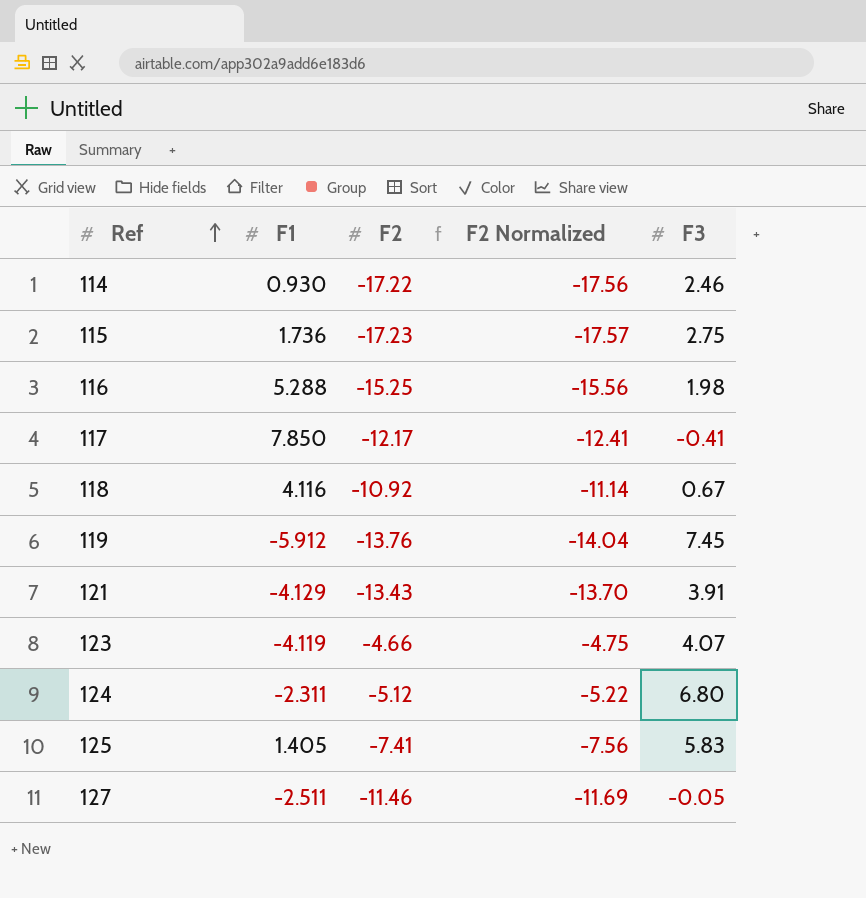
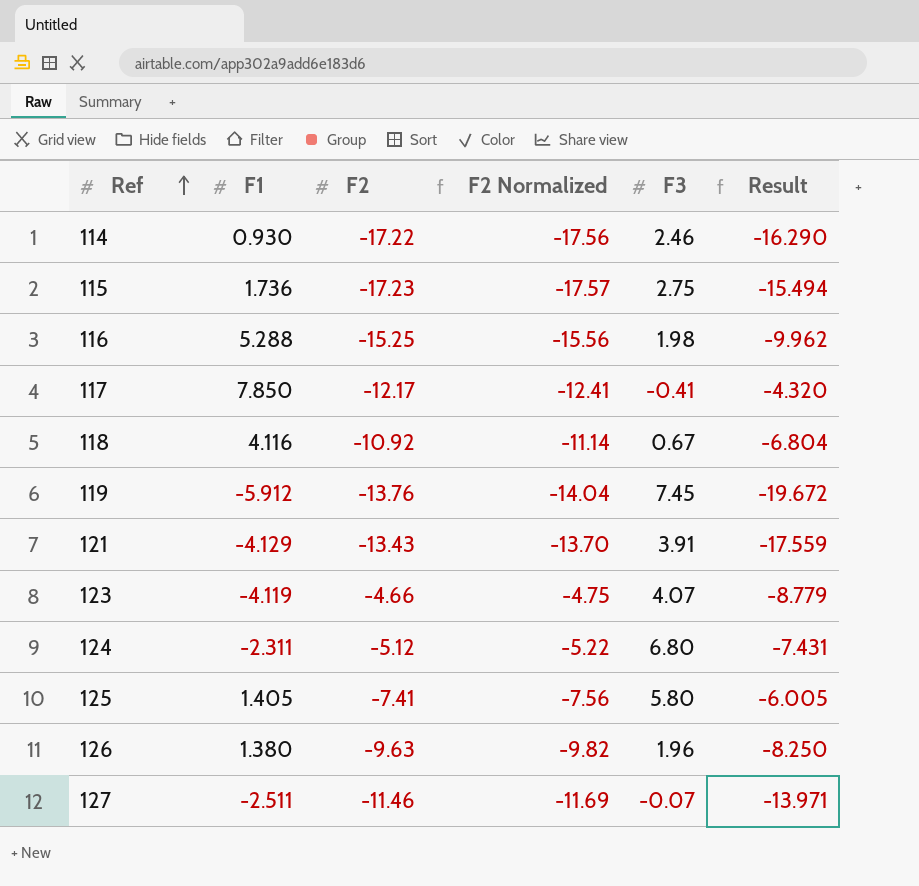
column Result | formula: none -> [F1] + [F2]
125 | F3: 5.83 -> 5.80
row 126: none -> 1.380 | -9.63 | -9.82 | 1.96 | -8.250
127 | F3: -0.05 -> -0.07

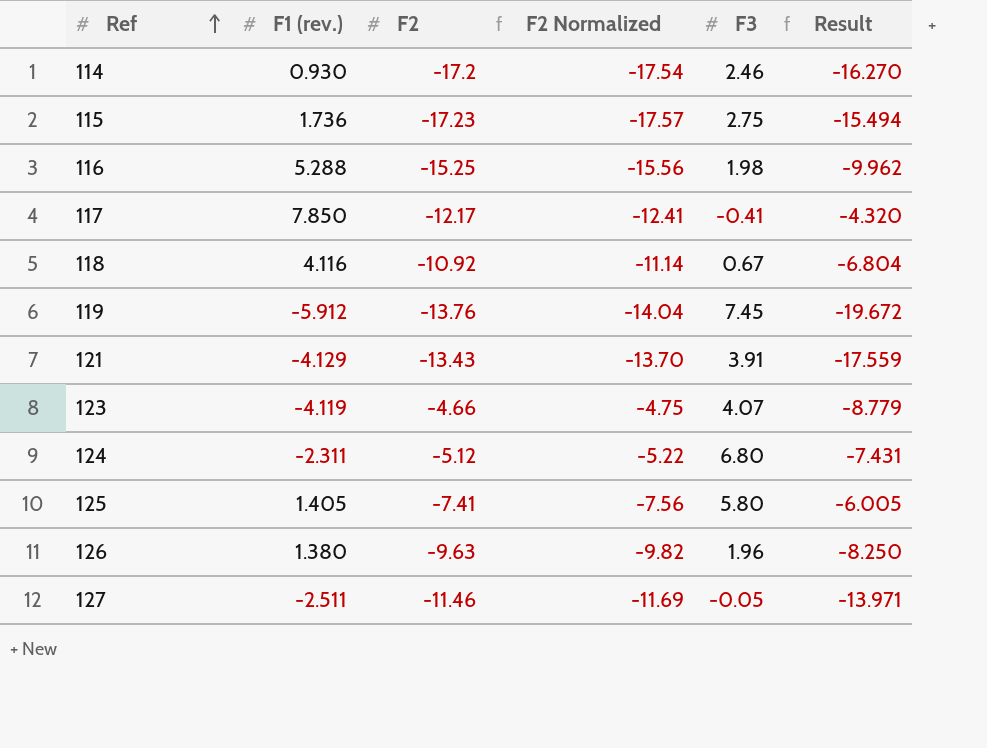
column name: F1 -> F1 (rev.)
114 | F2: -17.22 -> -17.2
114 | F2 Normalized: -17.56 -> -17.54
114 | Result: -16.290 -> -16.270
127 | F3: -0.07 -> -0.05

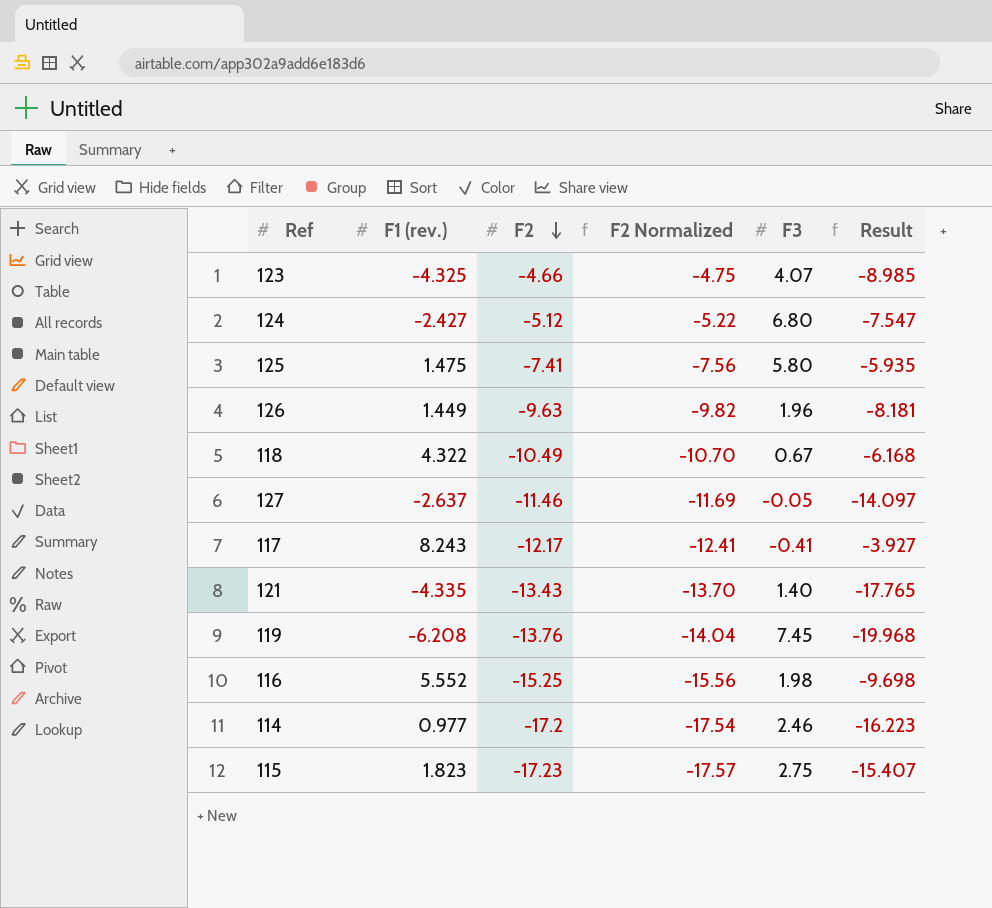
row order: Ref ascending -> F2 descending
123 | F1 (rev.): -4.119 -> -4.325
123 | Result: -8.779 -> -8.985
124 | F1 (rev.): -2.311 -> -2.427
124 | Result: -7.431 -> -7.547
125 | F1 (rev.): 1.405 -> 1.475
125 | Result: -6.005 -> -5.935
126 | F1 (rev.): 1.380 -> 1.449
126 | Result: -8.250 -> -8.181
118 | F1 (rev.): 4.116 -> 4.322
118 | F2: -10.92 -> -10.49
118 | F2 Normalized: -11.14 -> -10.70
118 | Result: -6.804 -> -6.168
127 | F1 (rev.): -2.511 -> -2.637
127 | Result: -13.971 -> -14.097
117 | F1 (rev.): 7.850 -> 8.243
117 | Result: -4.320 -> -3.927
121 | F1 (rev.): -4.129 -> -4.335
121 | F3: 3.91 -> 1.40
121 | Result: -17.559 -> -17.765
119 | F1 (rev.): -5.912 -> -6.208
119 | Result: -19.672 -> -19.968
116 | F1 (rev.): 5.288 -> 5.552
116 | Result: -9.962 -> -9.698
114 | F1 (rev.): 0.930 -> 0.977
114 | Result: -16.270 -> -16.223
115 | F1 (rev.): 1.736 -> 1.823
115 | Result: -15.494 -> -15.407

